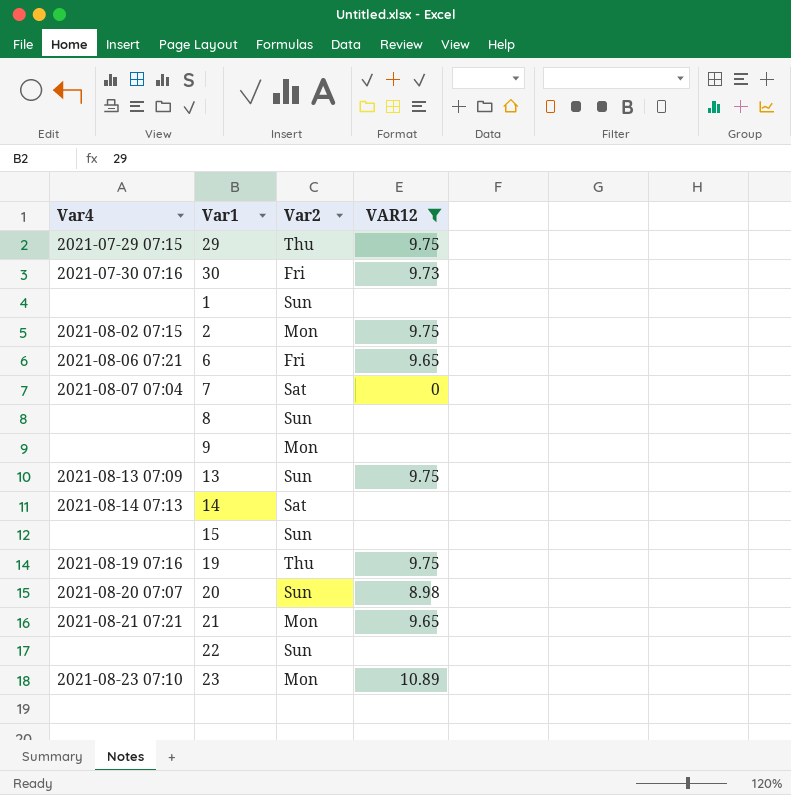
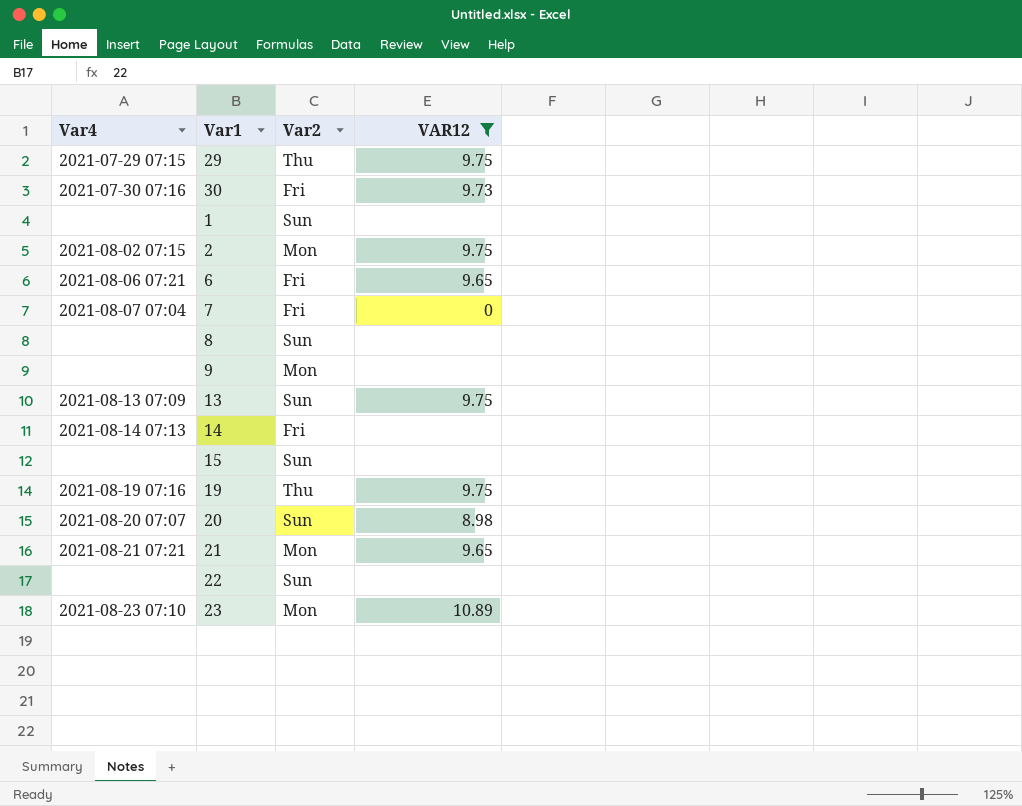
7 | Var2: Sat -> Fri
14 | Var2: Sat -> Fri

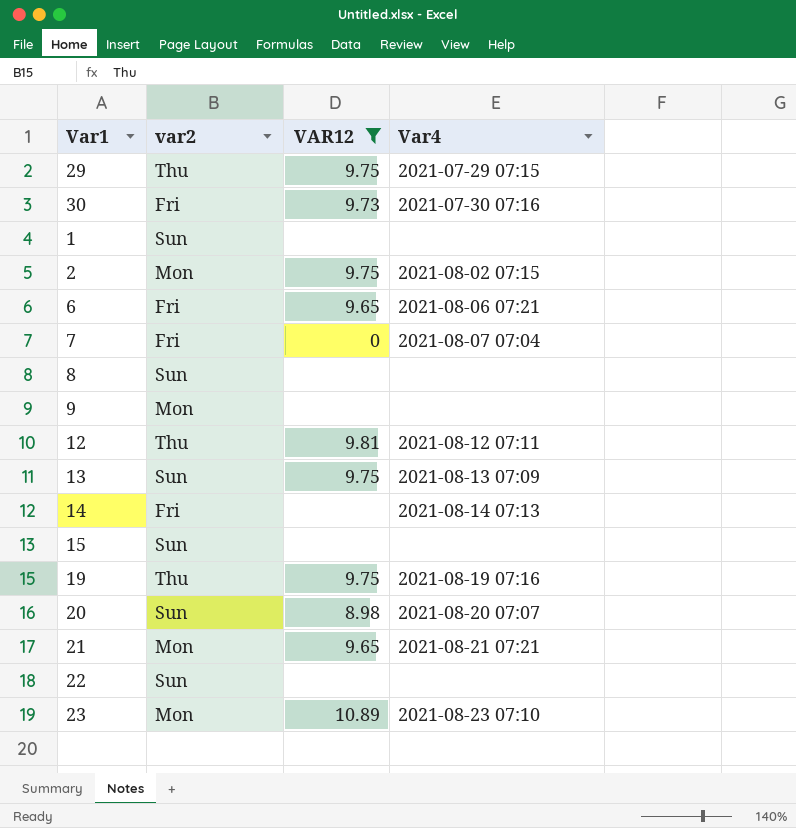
column name: Var2 -> var2
column Var4 | position: 1 -> 4
row 12: none -> Thu | 9.81 | 2021-08-12 07:11

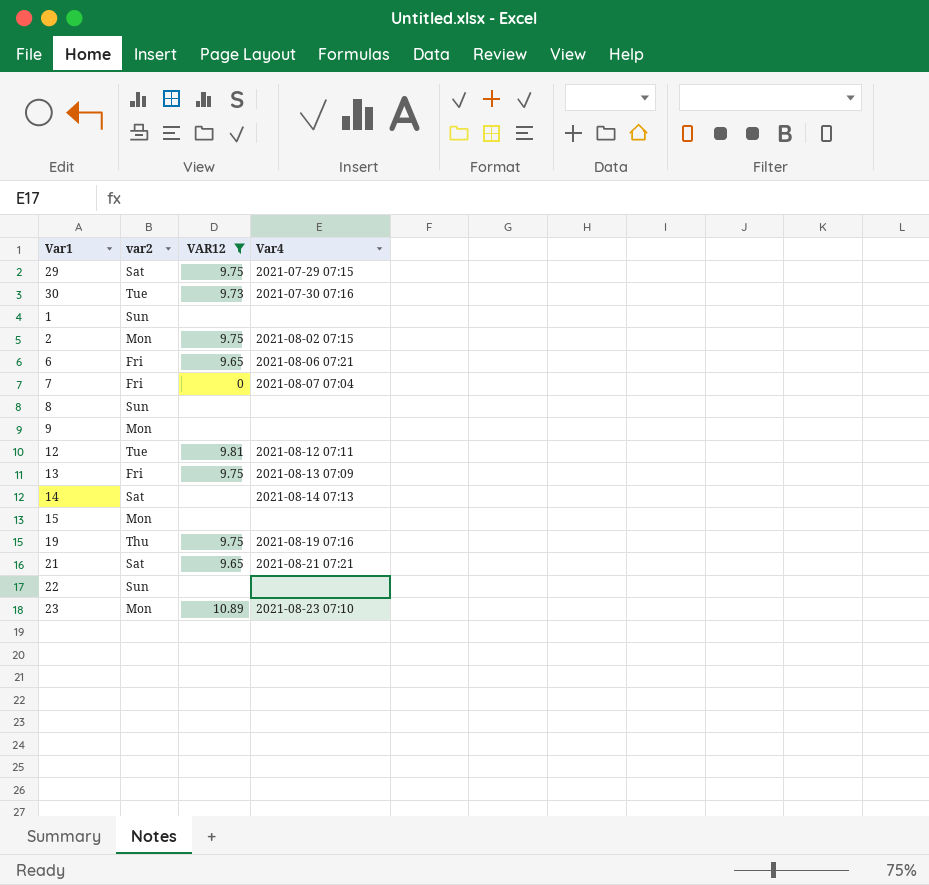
row 20: Sun | 8.98 | 2021-08-20 07:07 -> none
29 | var2: Thu -> Sat
30 | var2: Fri -> Tue
12 | var2: Thu -> Tue
13 | var2: Sun -> Fri
14 | var2: Fri -> Sat
15 | var2: Sun -> Mon
21 | var2: Mon -> Sat

